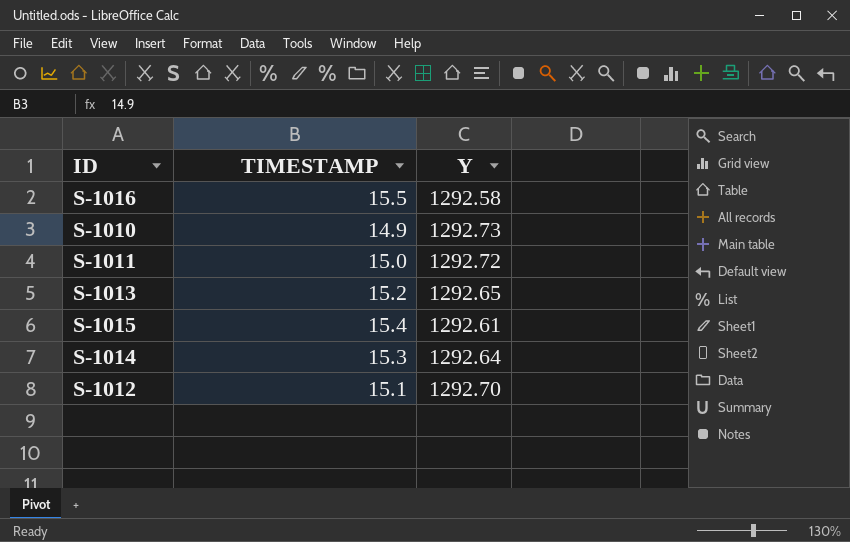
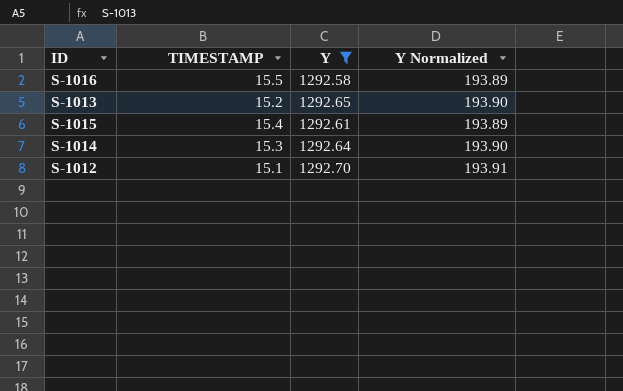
filter: none -> Y <= 1292.70
column Y Normalized | formula: none -> [Y] * 0.15

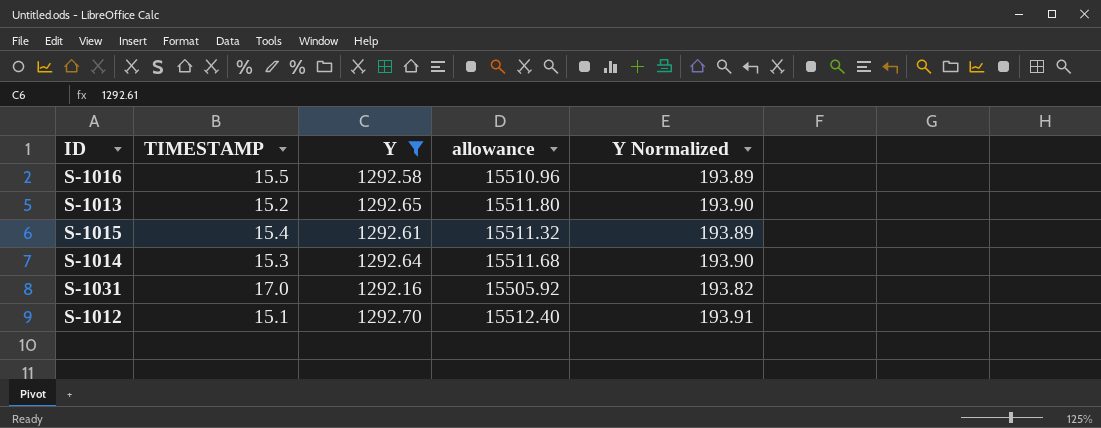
column allowance | formula: none -> [Y] * 12
row S-1031: none -> 17.0 | 1292.16 | 15505.92 | 193.82

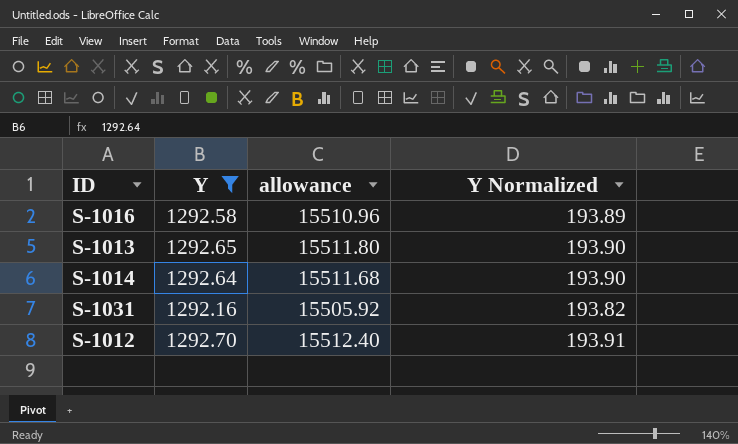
column TIMESTAMP | position: 2 -> none
row S-1015: 15.4 | 1292.61 | 15511.32 | 193.89 -> none

